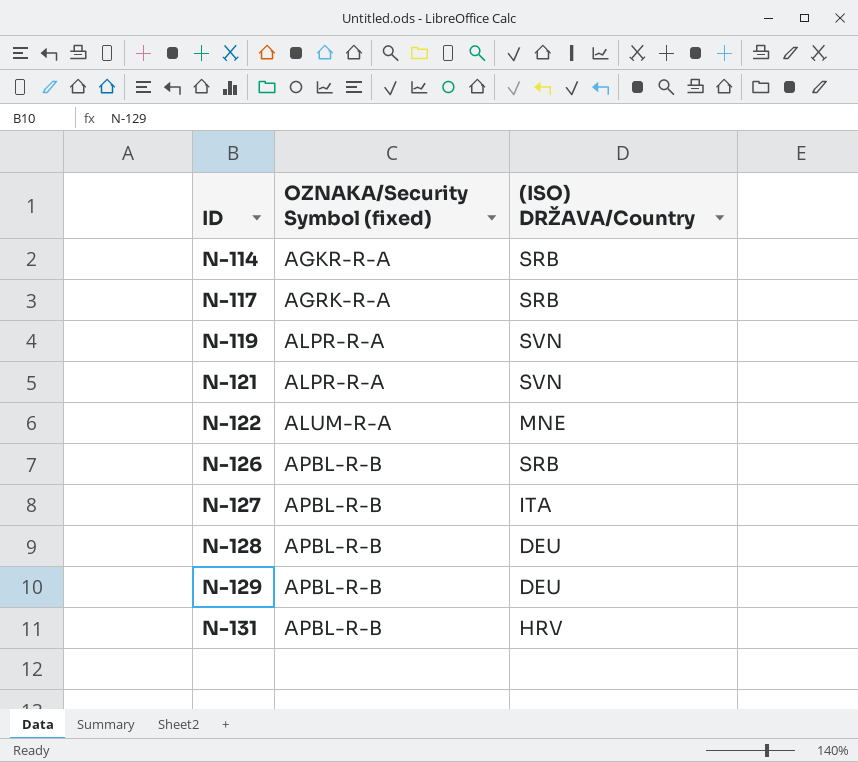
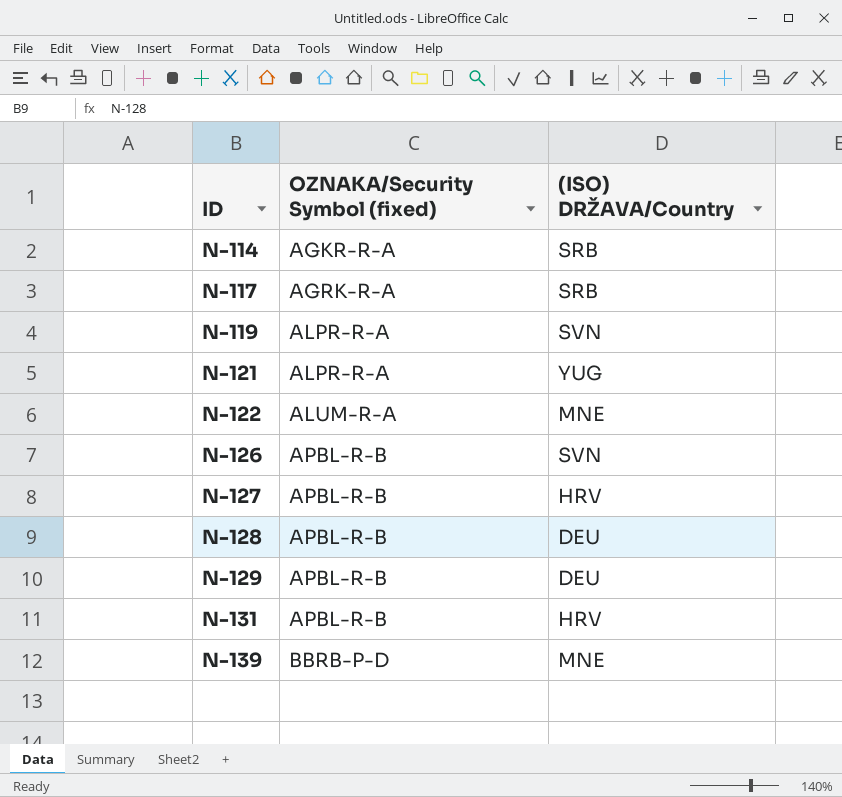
N-121 | (ISO) DRŽAVA/Country: SVN -> YUG
N-126 | (ISO) DRŽAVA/Country: SRB -> SVN
N-127 | (ISO) DRŽAVA/Country: ITA -> HRV
row N-139: none -> BBRB-P-D | MNE

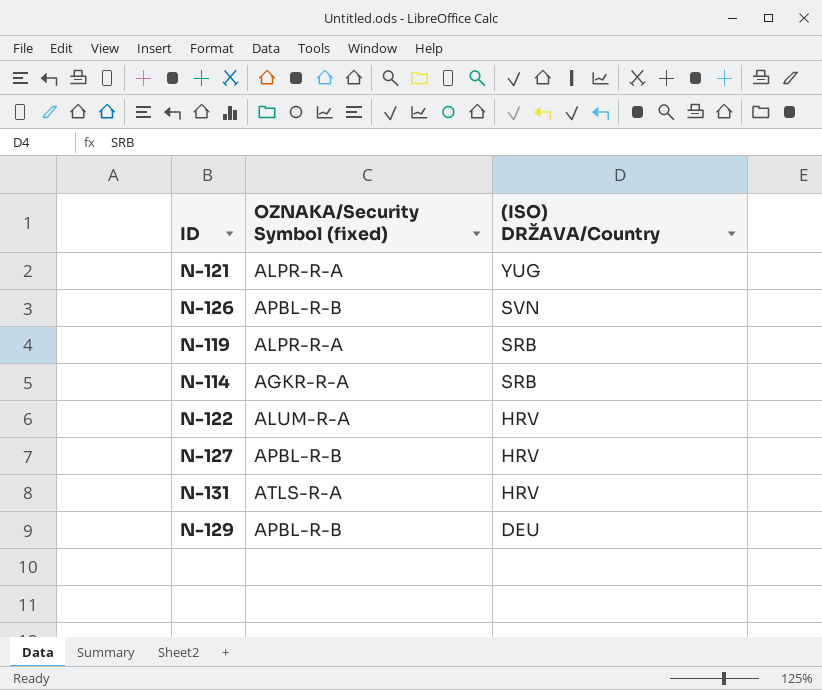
row order: ID ascending -> (ISO) DRŽAVA/Country descending
row N-117: AGRK-R-A | SRB -> none
row N-128: APBL-R-B | DEU -> none
row N-139: BBRB-P-D | MNE -> none
N-119 | (ISO) DRŽAVA/Country: SVN -> SRB
N-122 | (ISO) DRŽAVA/Country: MNE -> HRV
N-131 | OZNAKA/Security Symbol (fixed): APBL-R-B -> ATLS-R-A

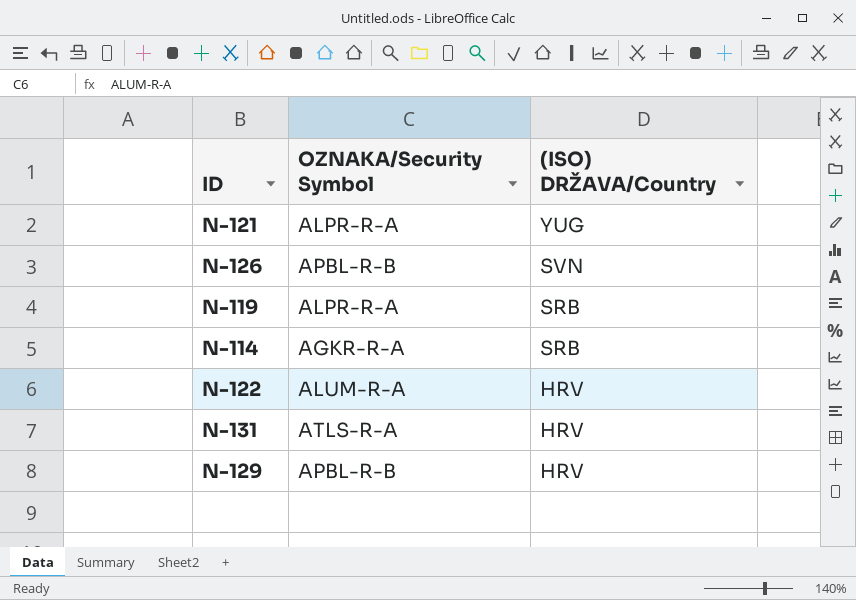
column name: OZNAKA/Security Symbol (fixed) -> OZNAKA/Security Symbol
row N-127: APBL-R-B | HRV -> none
N-129 | (ISO) DRŽAVA/Country: DEU -> HRV

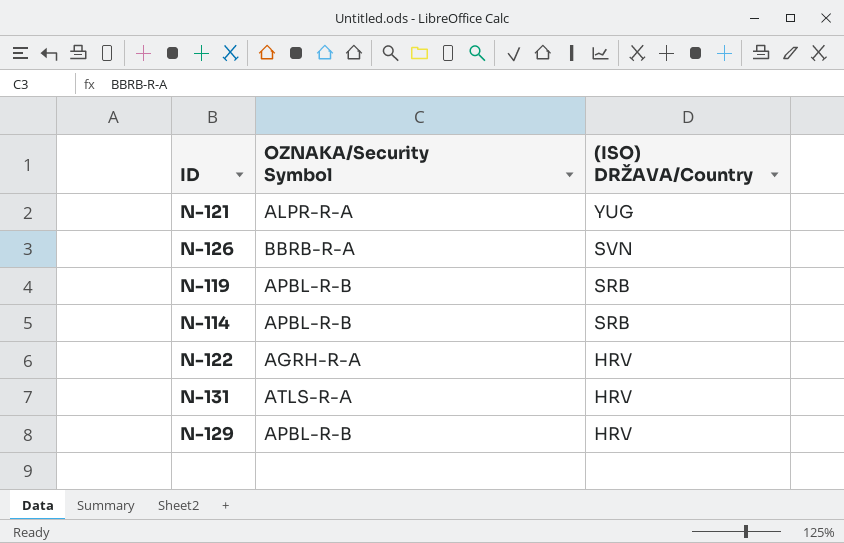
N-126 | OZNAKA/Security Symbol: APBL-R-B -> BBRB-R-A
N-119 | OZNAKA/Security Symbol: ALPR-R-A -> APBL-R-B
N-114 | OZNAKA/Security Symbol: AGKR-R-A -> APBL-R-B
N-122 | OZNAKA/Security Symbol: ALUM-R-A -> AGRH-R-A

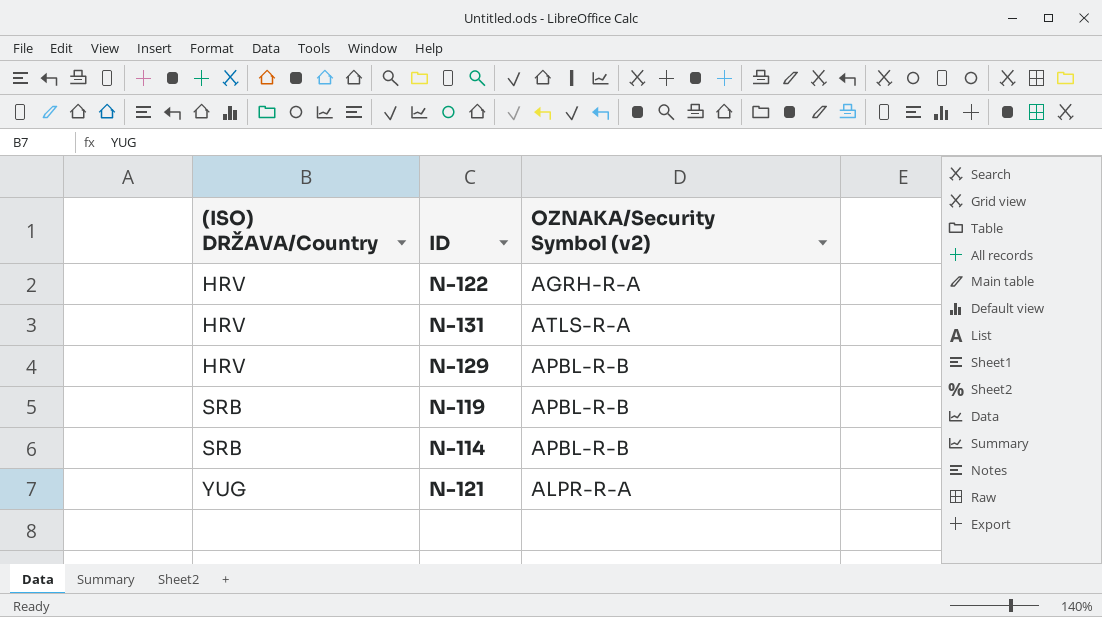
row order: (ISO) DRŽAVA/Country descending -> (ISO) DRŽAVA/Country ascending
column (ISO) DRŽAVA/Country | position: 3 -> 1
column name: OZNAKA/Security Symbol -> OZNAKA/Security Symbol (v2)
row N-126: BBRB-R-A | SVN -> none

